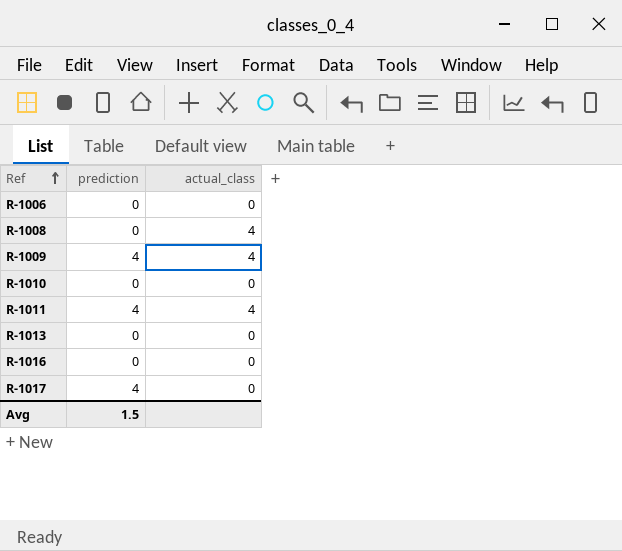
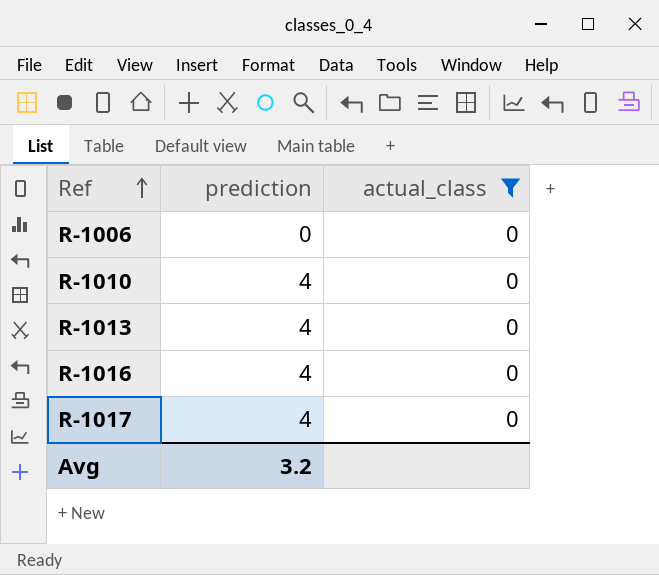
filter: none -> actual_class = 0
R-1010 | prediction: 0 -> 4
R-1013 | prediction: 0 -> 4
R-1016 | prediction: 0 -> 4
Avg | prediction: 1.5 -> 3.2

